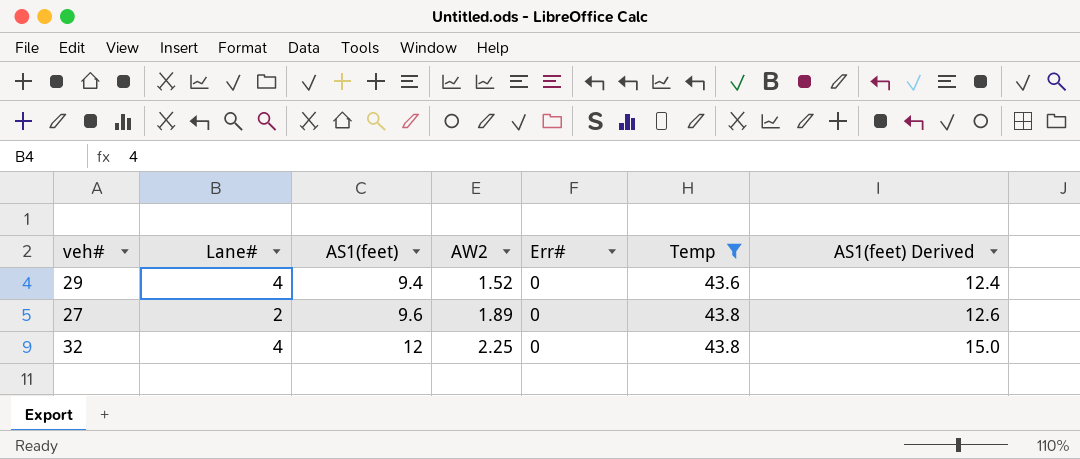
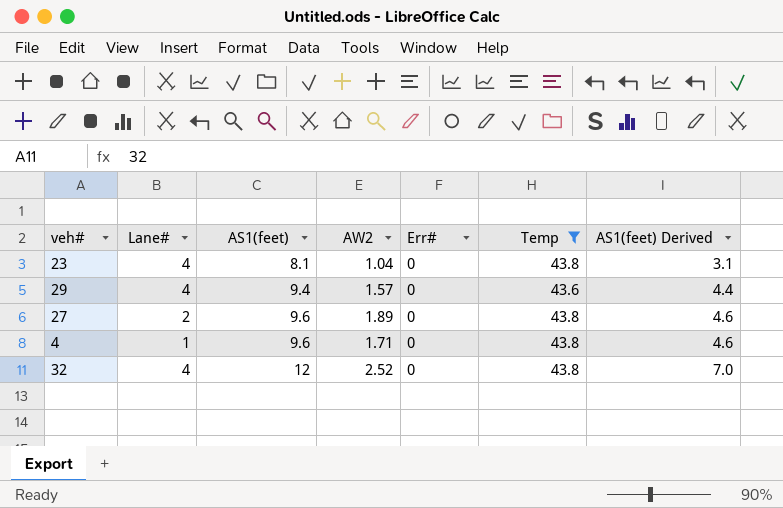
column AS1(feet) Derived | formula: [AS1(feet)] + 3 -> [AS1(feet)] - 5
row 23: none -> 4 | 8.1 | 1.04 | 0 | 43.8 | 3.1
29 | AW2: 1.52 -> 1.57
row 4: none -> 1 | 9.6 | 1.71 | 0 | 43.8 | 4.6
32 | AW2: 2.25 -> 2.52

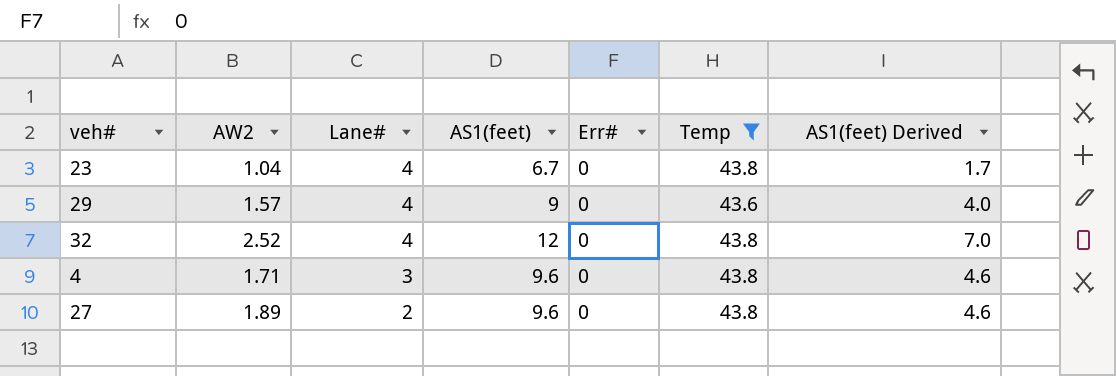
row order: AS1(feet) ascending -> Lane# descending
column AW2 | position: 4 -> 2
23 | AS1(feet): 8.1 -> 6.7
23 | AS1(feet) Derived: 3.1 -> 1.7
29 | AS1(feet): 9.4 -> 9
29 | AS1(feet) Derived: 4.4 -> 4.0
4 | Lane#: 1 -> 3

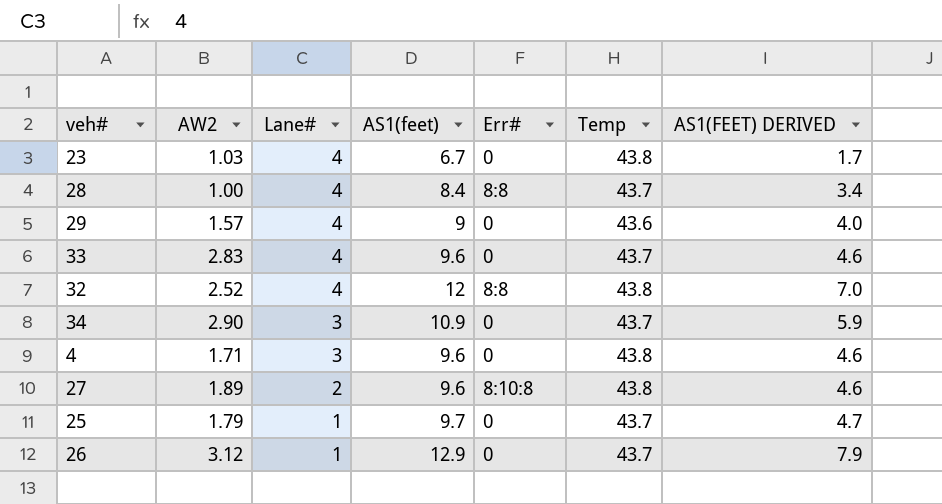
filter: Temp != 43.7 -> none
column name: AS1(feet) Derived -> AS1(FEET) DERIVED
23 | AW2: 1.04 -> 1.03
32 | Err#: 0 -> 8:8
27 | Err#: 0 -> 8:10:8

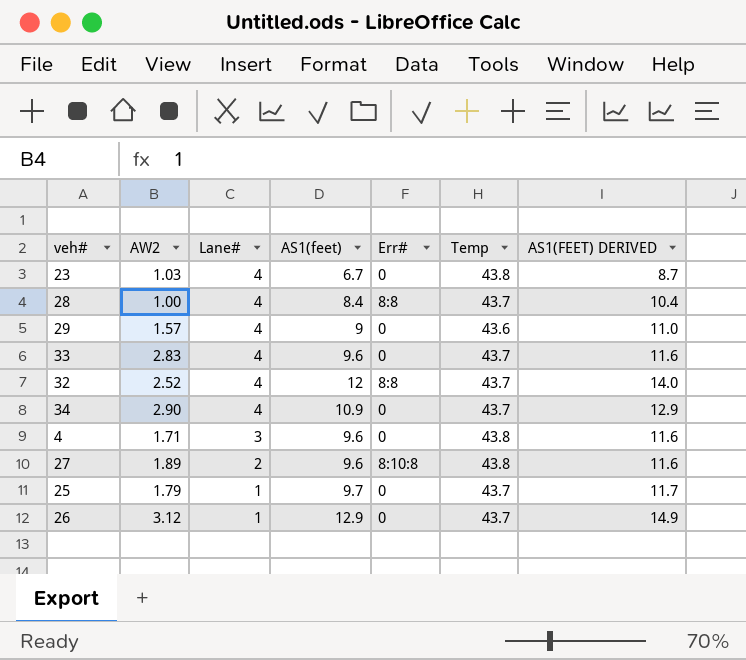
column AS1(FEET) DERIVED | formula: [AS1(feet)] - 5 -> [AS1(feet)] + 2
32 | Temp: 43.8 -> 43.7
34 | Lane#: 3 -> 4

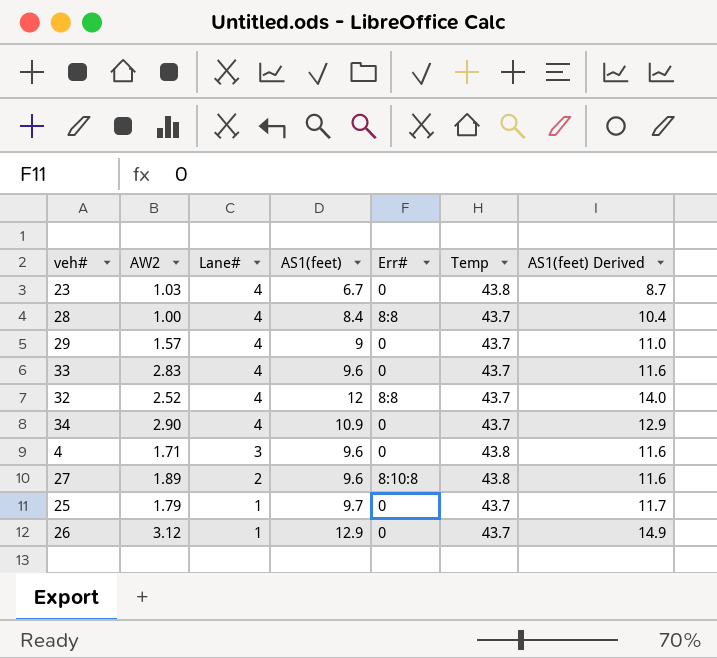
column name: AS1(FEET) DERIVED -> AS1(feet) Derived
29 | Temp: 43.6 -> 43.7

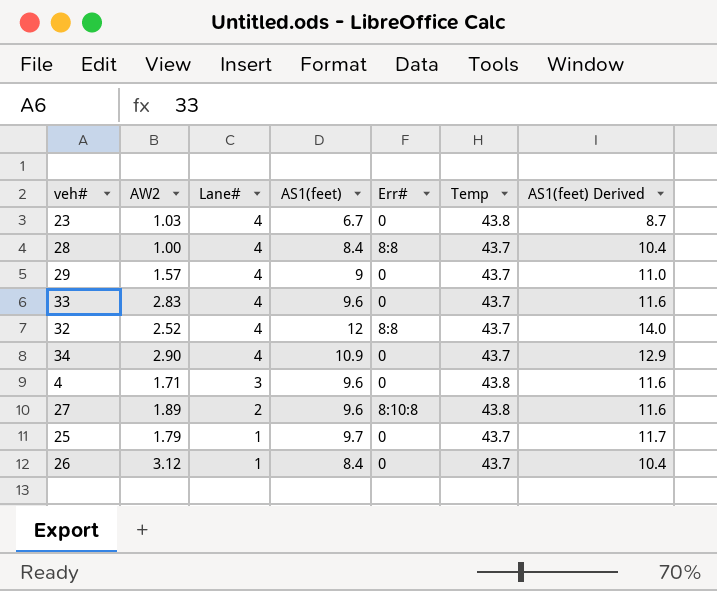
26 | AS1(feet): 12.9 -> 8.4
26 | AS1(feet) Derived: 14.9 -> 10.4

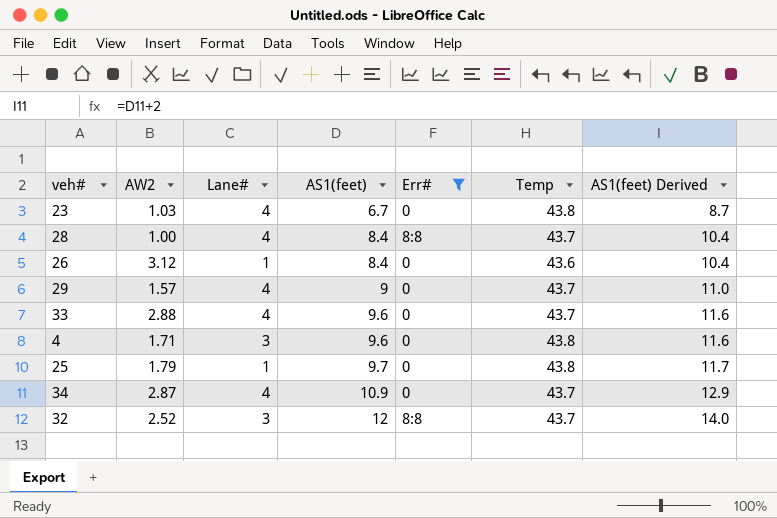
filter: none -> Err# != 8:10:8
row order: Lane# descending -> AS1(feet) ascending
26 | Temp: 43.7 -> 43.6
33 | AW2: 2.83 -> 2.88
25 | Temp: 43.7 -> 43.8
34 | AW2: 2.90 -> 2.87
32 | Lane#: 4 -> 3

